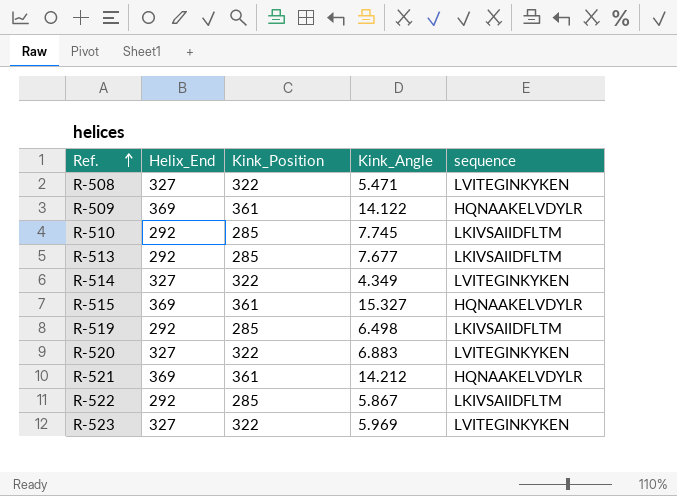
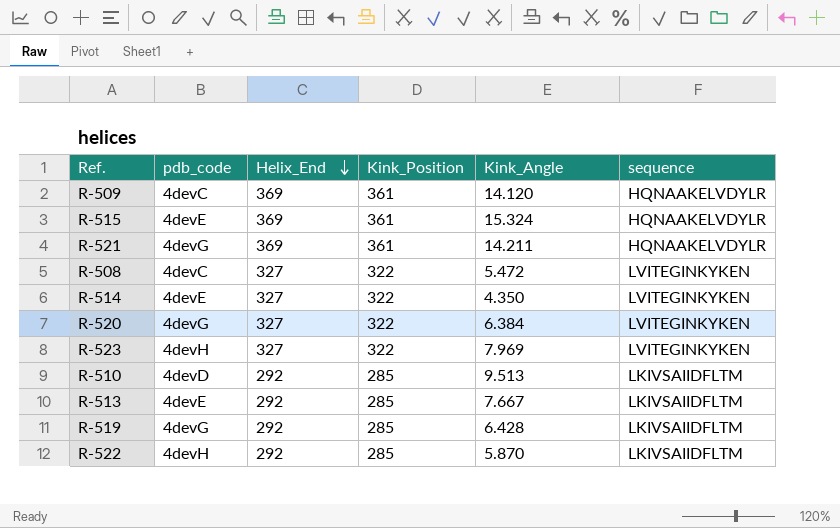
row order: Ref. ascending -> Helix_End descending
column pdb_code | position: none -> 2
R-509 | Kink_Angle: 14.122 -> 14.120
R-515 | Kink_Angle: 15.327 -> 15.324
R-521 | Kink_Angle: 14.212 -> 14.211
R-508 | Kink_Angle: 5.471 -> 5.472
R-514 | Kink_Angle: 4.349 -> 4.350
R-520 | Kink_Angle: 6.883 -> 6.384
R-523 | Kink_Angle: 5.969 -> 7.969
R-510 | Kink_Angle: 7.745 -> 9.513
R-513 | Kink_Angle: 7.677 -> 7.667
R-519 | Kink_Angle: 6.498 -> 6.428
R-522 | Kink_Angle: 5.867 -> 5.870

